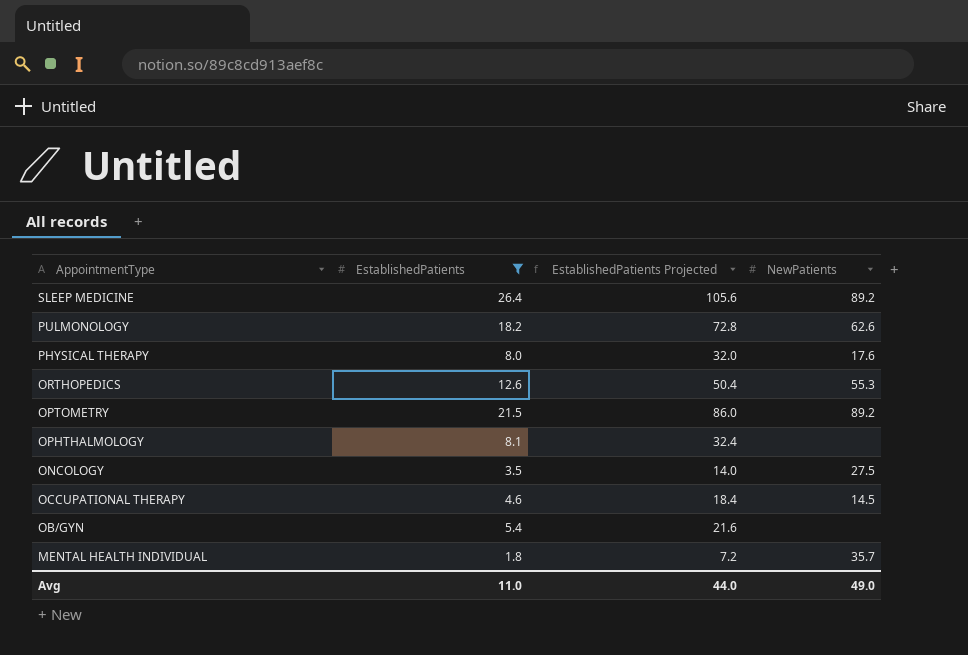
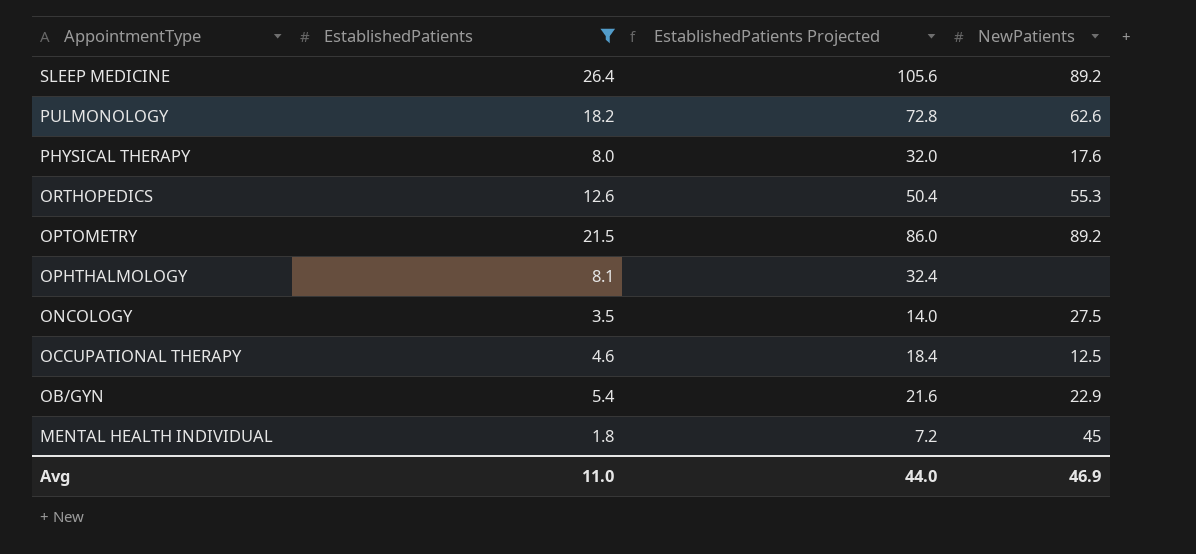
OCCUPATIONAL THERAPY | NewPatients: 14.5 -> 12.5
OB/GYN | NewPatients: none -> 22.9
MENTAL HEALTH INDIVIDUAL | NewPatients: 35.7 -> 45
Avg | NewPatients: 49.0 -> 46.9

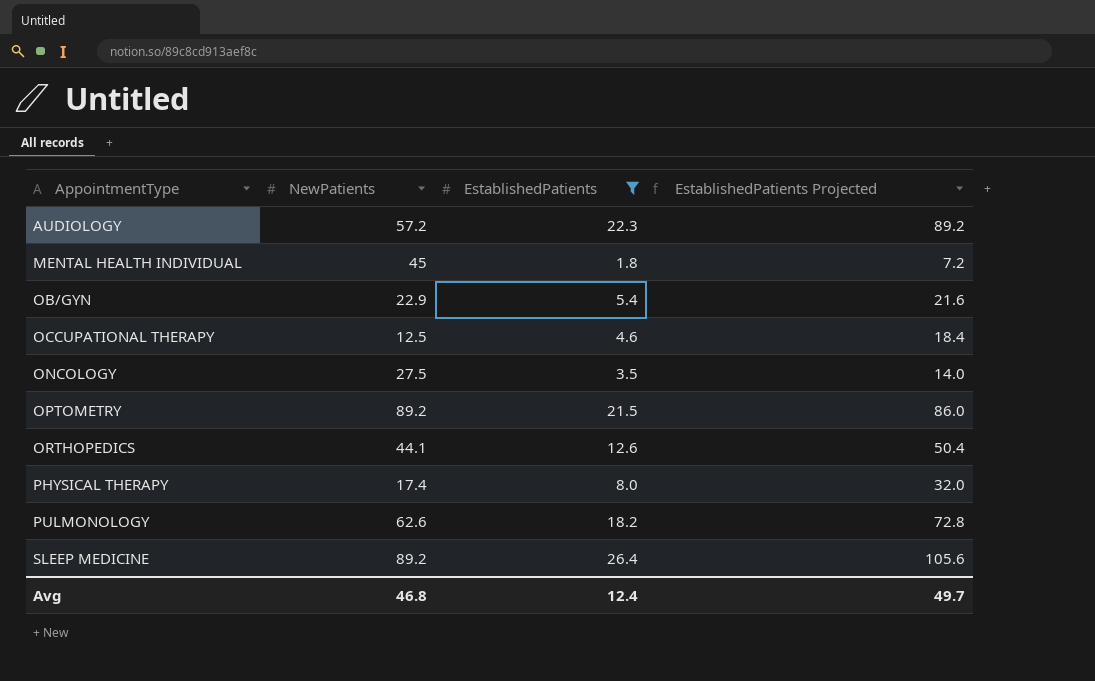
row order: AppointmentType descending -> AppointmentType ascending
column NewPatients | position: 4 -> 2
row OPHTHALMOLOGY: 8.1 | 32.4 | none -> none
row AUDIOLOGY: none -> 57.2 | 22.3 | 89.2
ORTHOPEDICS | NewPatients: 55.3 -> 44.1
PHYSICAL THERAPY | NewPatients: 17.6 -> 17.4
Avg | NewPatients: 46.9 -> 46.8
Avg | EstablishedPatients: 11.0 -> 12.4
Avg | EstablishedPatients Projected: 44.0 -> 49.7

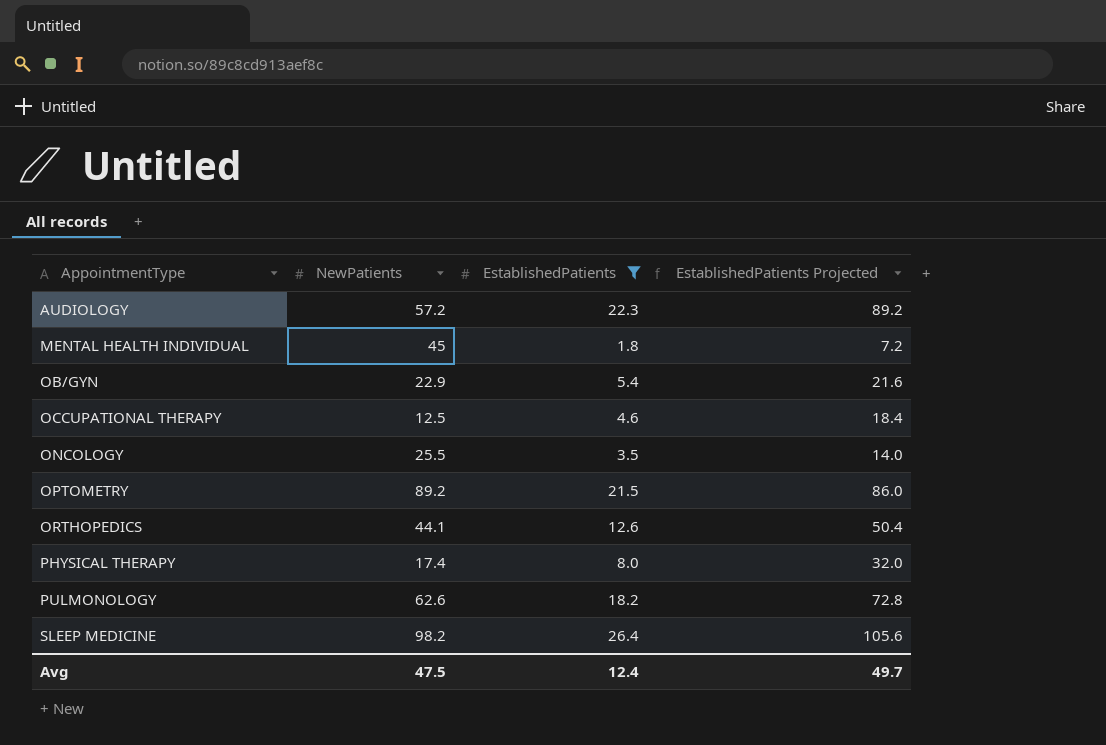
ONCOLOGY | NewPatients: 27.5 -> 25.5
SLEEP MEDICINE | NewPatients: 89.2 -> 98.2
Avg | NewPatients: 46.8 -> 47.5

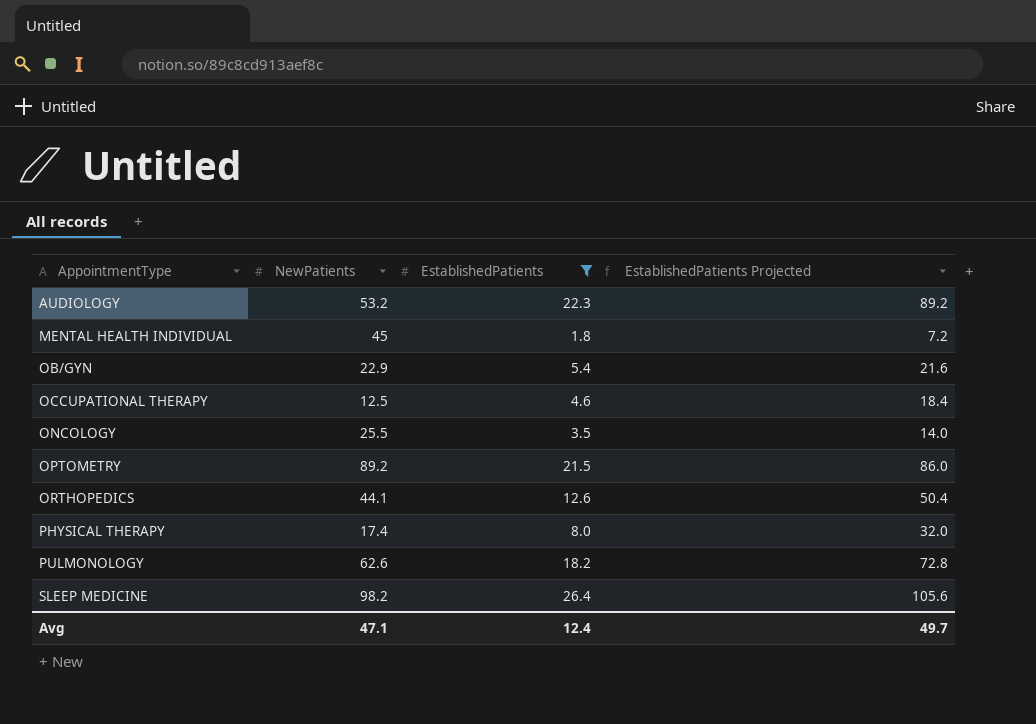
AUDIOLOGY | NewPatients: 57.2 -> 53.2
Avg | NewPatients: 47.5 -> 47.1

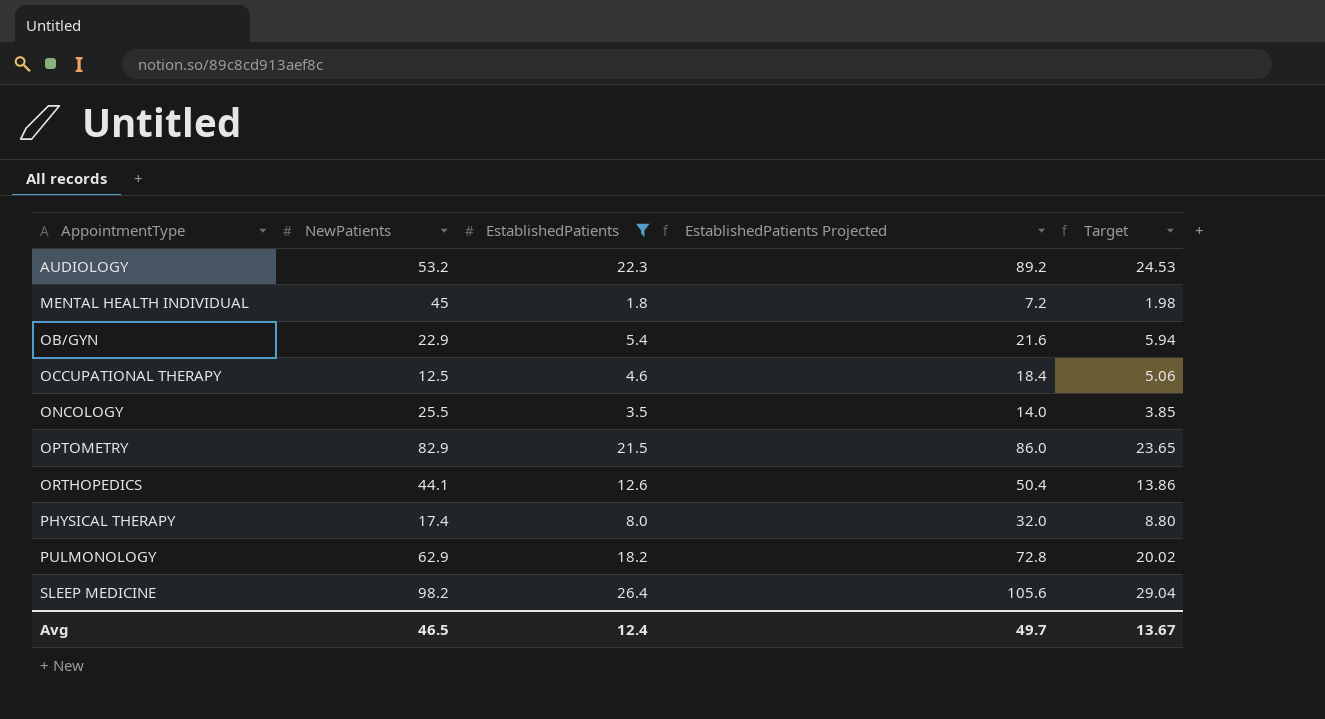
column Target | formula: none -> [EstablishedPatients] * 1.1
OPTOMETRY | NewPatients: 89.2 -> 82.9
PULMONOLOGY | NewPatients: 62.6 -> 62.9
Avg | NewPatients: 47.1 -> 46.5

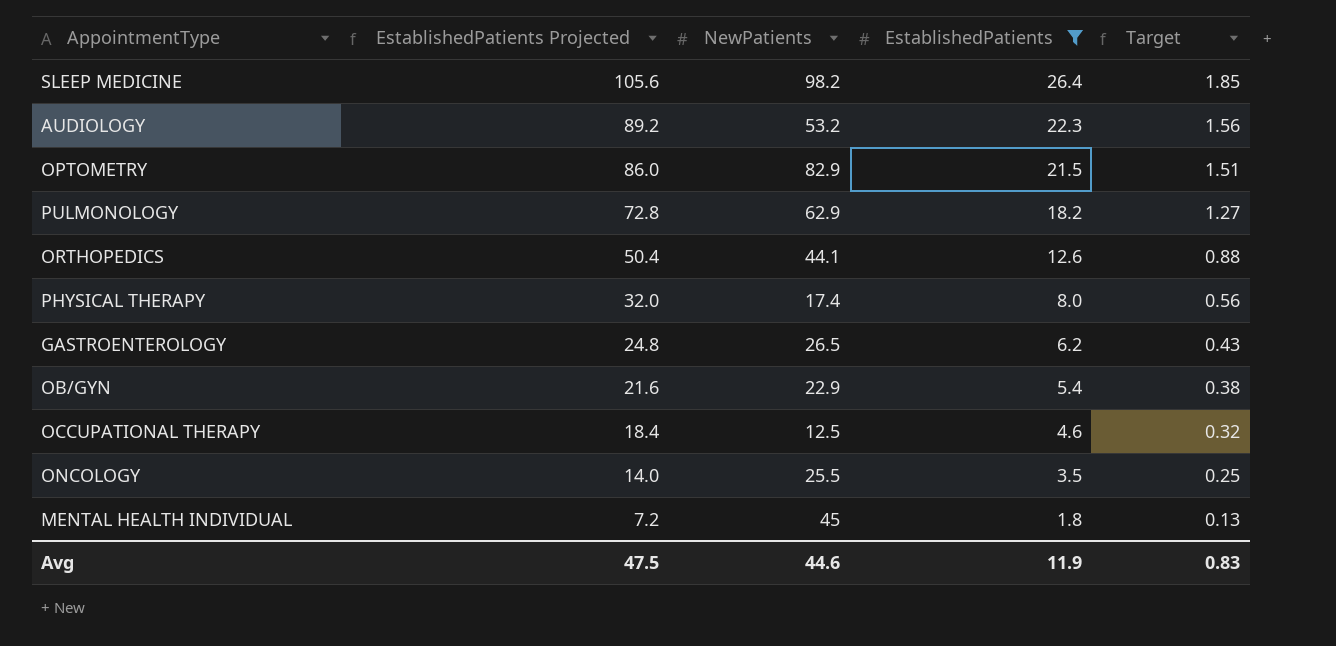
row order: AppointmentType ascending -> EstablishedPatients Projected descending
column EstablishedPatients Projected | position: 4 -> 2
column Target | formula: [EstablishedPatients] * 1.1 -> [EstablishedPatients] * 0.07
row GASTROENTEROLOGY: none -> 24.8 | 26.5 | 6.2 | 0.43
Avg | EstablishedPatients Projected: 49.7 -> 47.5
Avg | NewPatients: 46.5 -> 44.6
Avg | EstablishedPatients: 12.4 -> 11.9
Avg | Target: 13.67 -> 0.83

